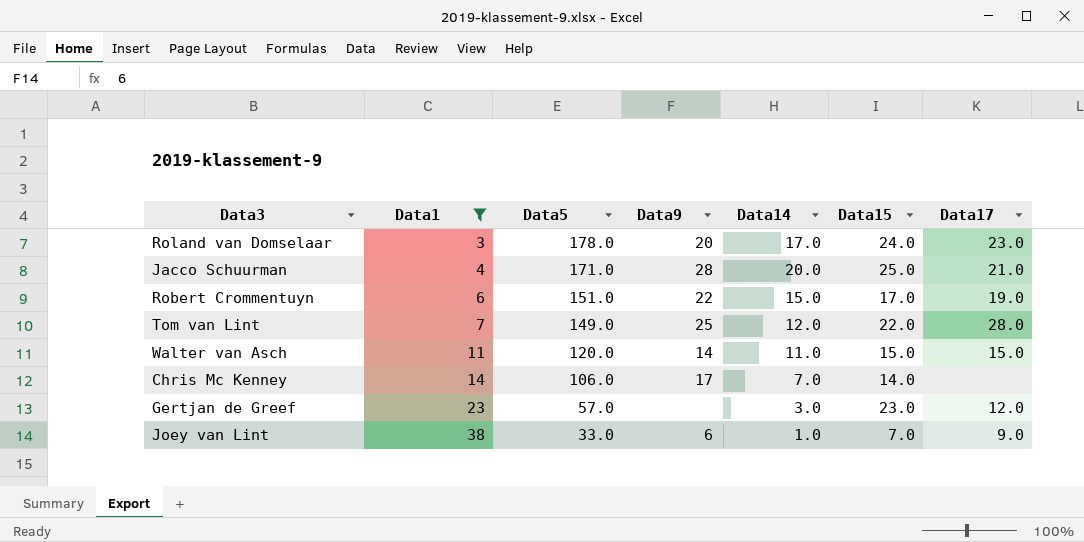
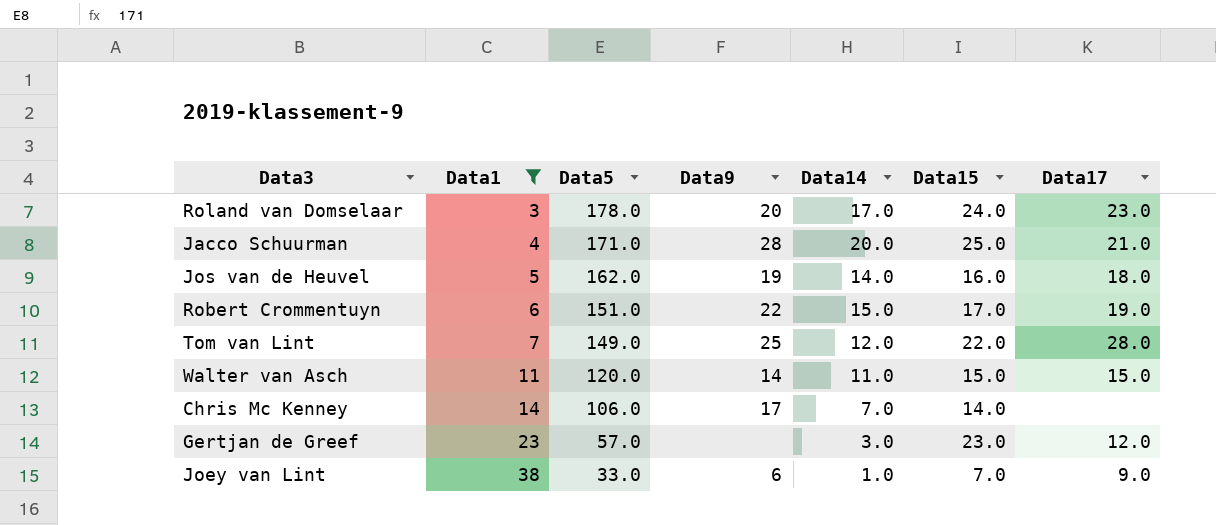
row Jos van de Heuvel: none -> 5 | 162.0 | 19 | 14.0 | 16.0 | 18.0

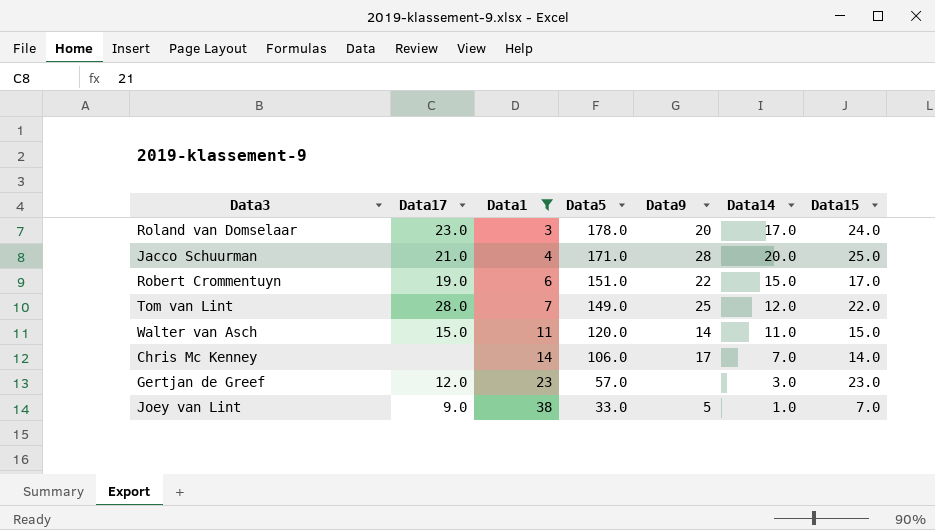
column Data17 | position: 7 -> 2
row Jos van de Heuvel: 5 | 162.0 | 19 | 14.0 | 16.0 | 18.0 -> none
Joey van Lint | Data9: 6 -> 5

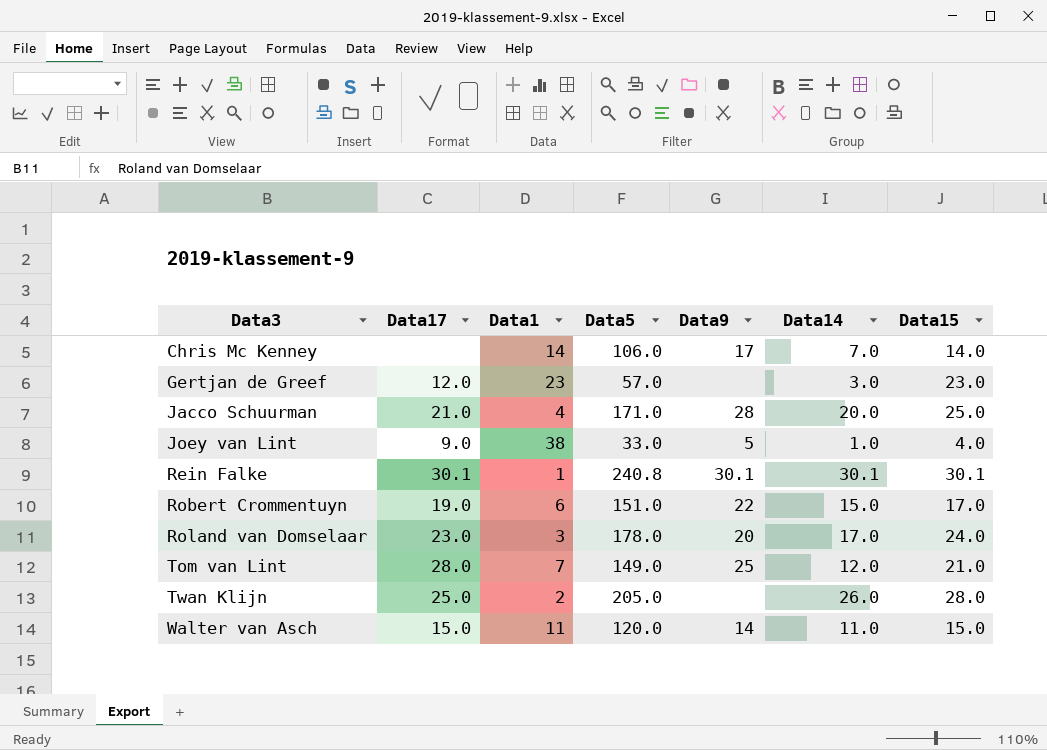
filter: Data1 >= 3 -> none
row order: Data1 ascending -> Data3 ascending
Joey van Lint | Data15: 7.0 -> 4.0
Tom van Lint | Data15: 22.0 -> 21.0

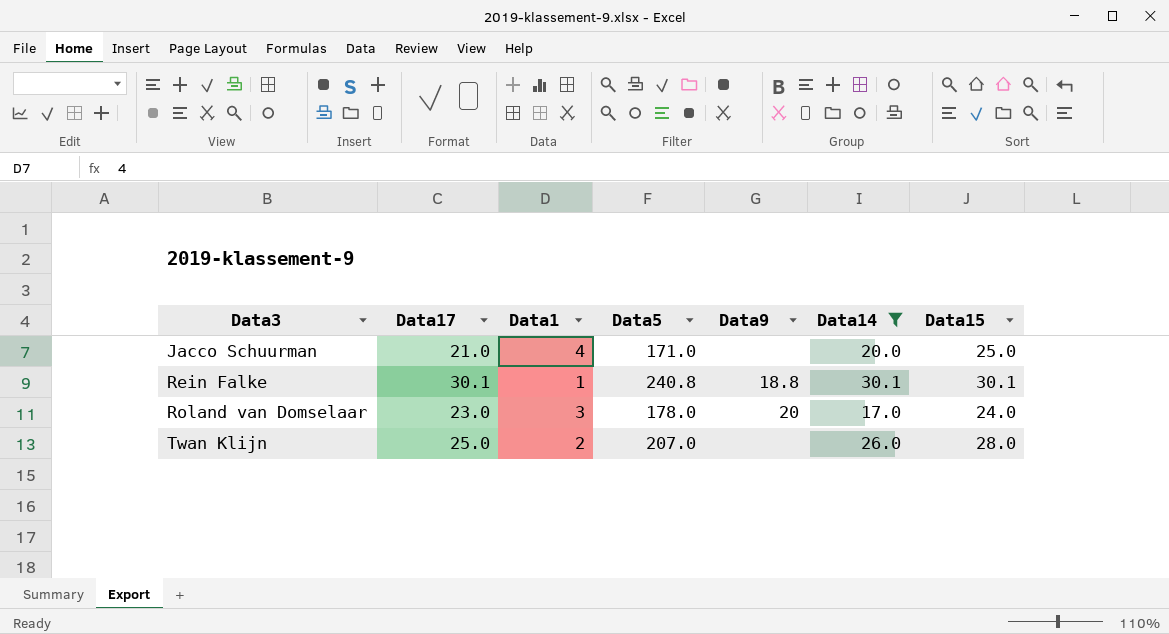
filter: none -> Data14 >= 17.0
Jacco Schuurman | Data9: 28 -> none
Rein Falke | Data9: 30.1 -> 18.8
Twan Klijn | Data5: 205.0 -> 207.0

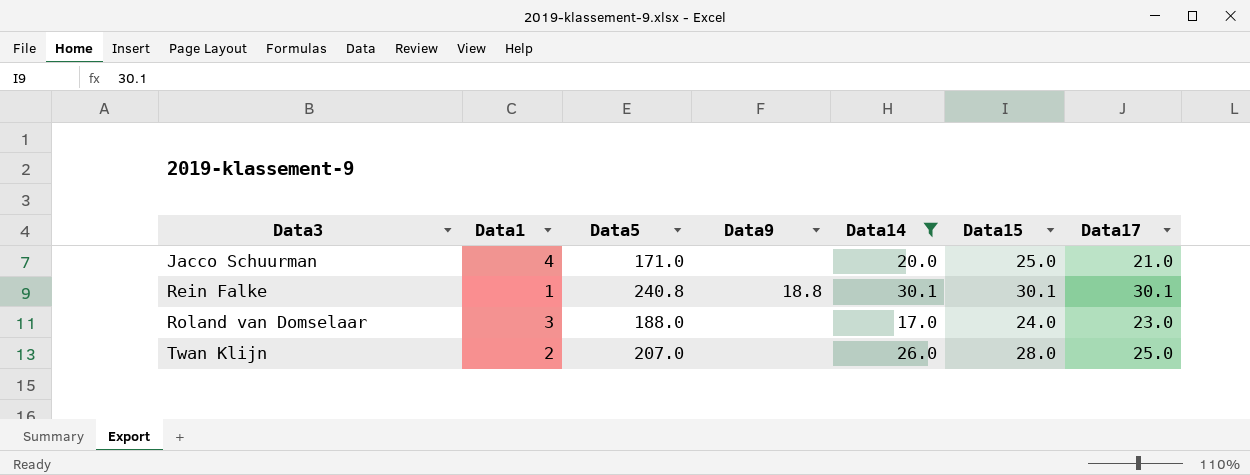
column Data17 | position: 2 -> 7
Roland van Domselaar | Data5: 178.0 -> 188.0
Roland van Domselaar | Data9: 20 -> none

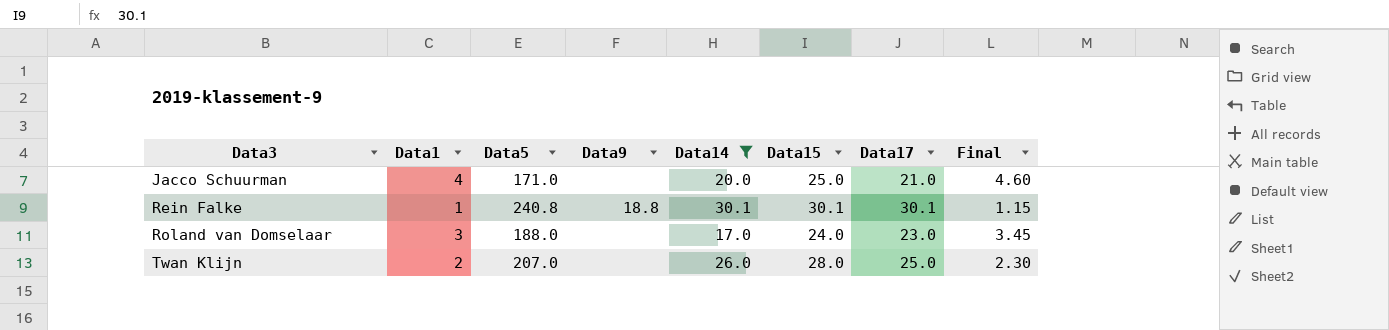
column Final | formula: none -> [Data1] * 1.15

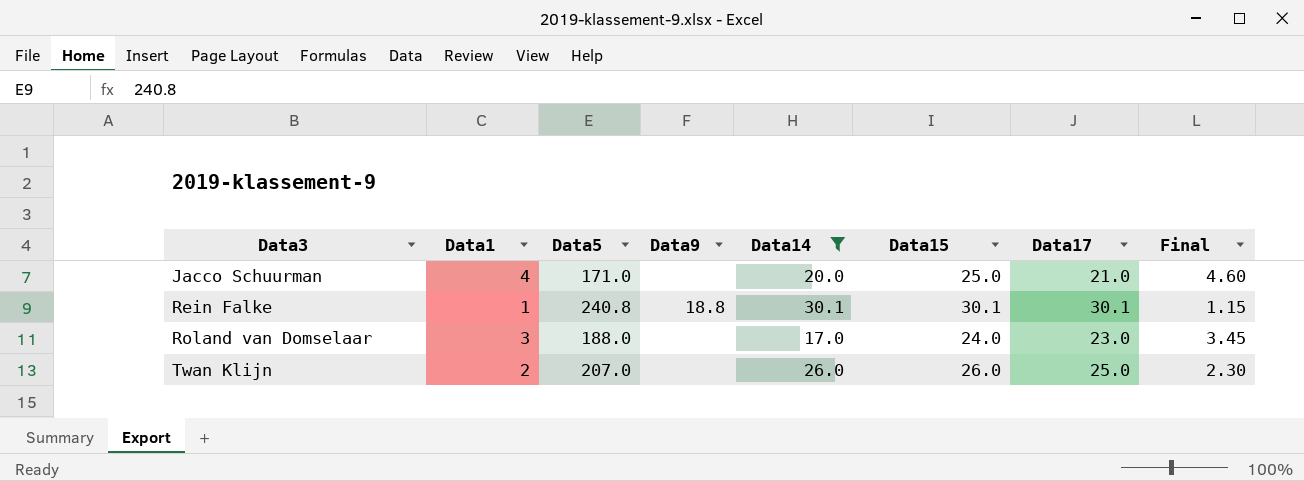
Twan Klijn | Data15: 28.0 -> 26.0

